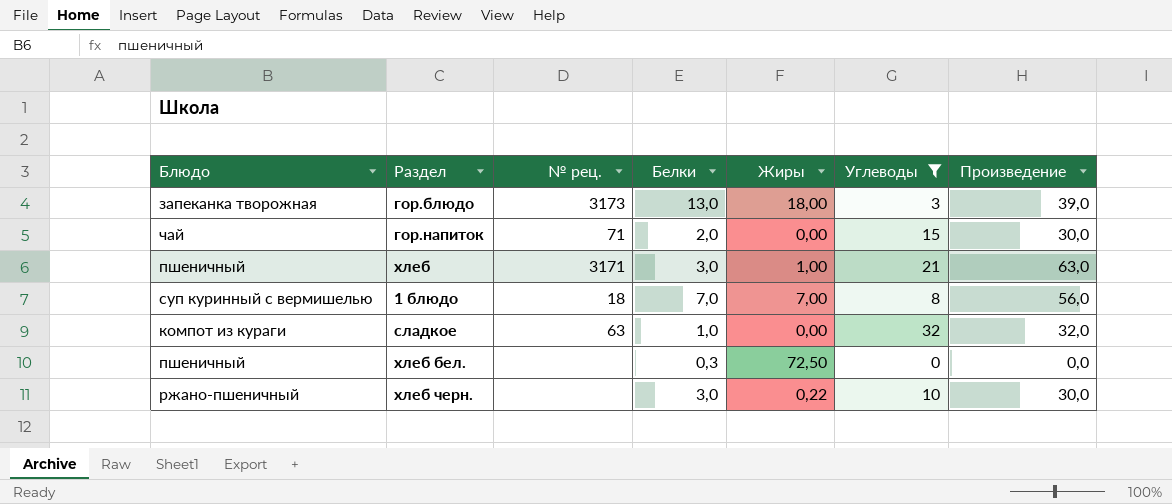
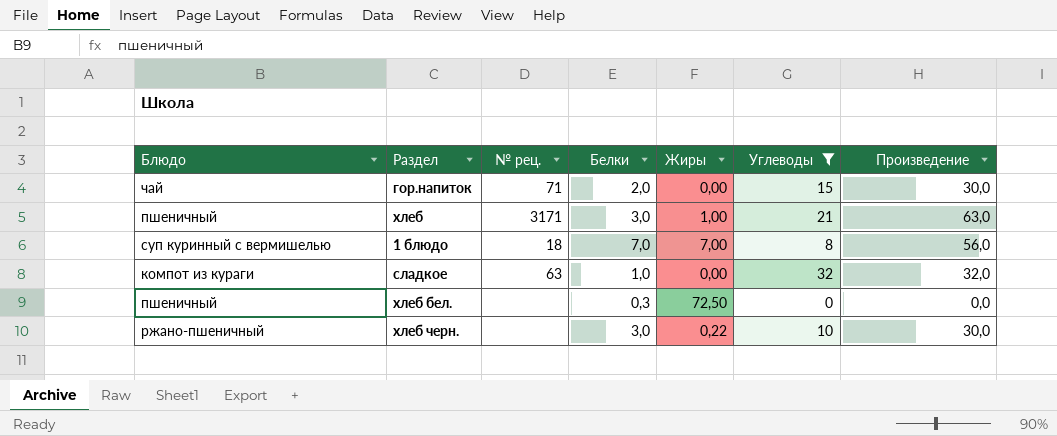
row гор.блюдо: запеканка творожная | 3173 | 13,0 | 18,00 | 3 | 39,0 -> none

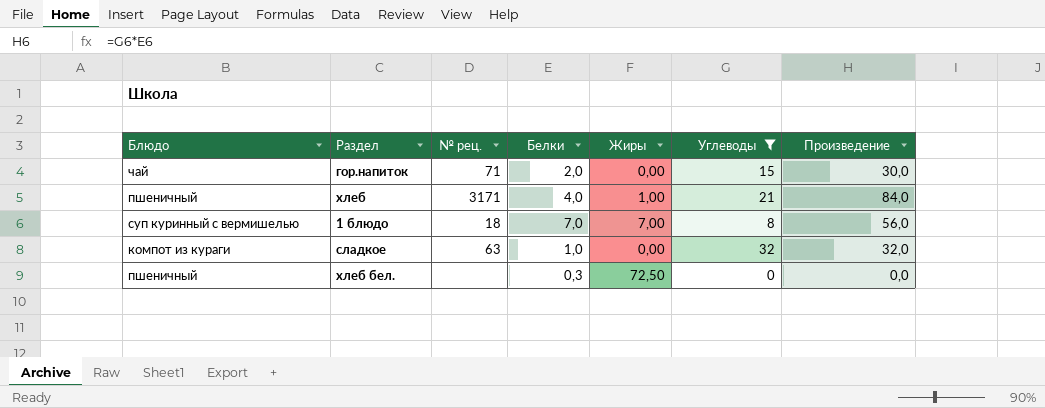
row хлеб черн.: ржано-пшеничный | none | 3,0 | 0,22 | 10 | 30,0 -> none
хлеб | Белки: 3,0 -> 4,0
хлеб | Произведение: 63,0 -> 84,0

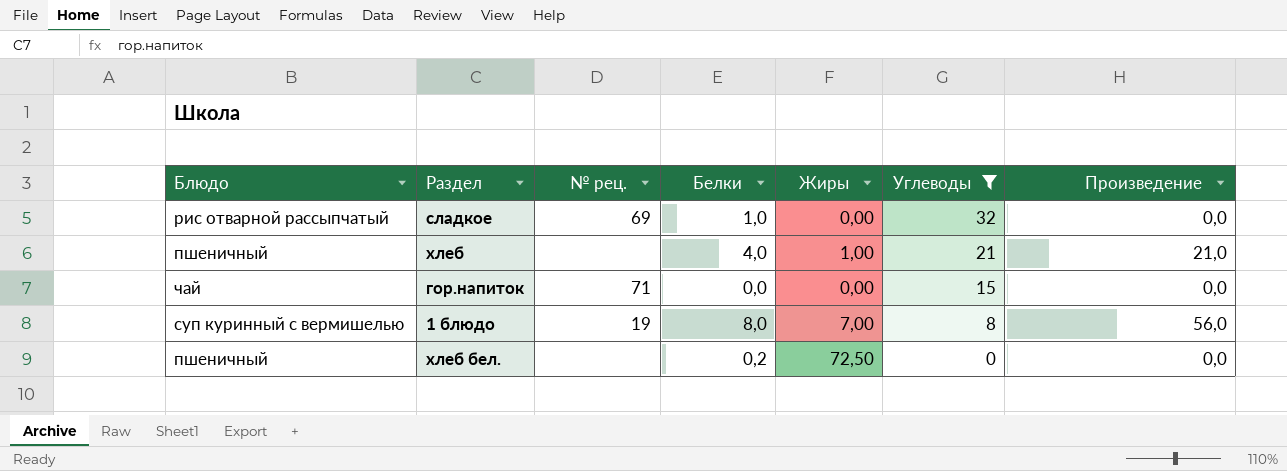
row order: none -> Углеводы descending
column Произведение | formula: [Белки] * [Углеводы] -> [Жиры] * [Углеводы]
сладкое | Блюдо: компот из кураги -> рис отварной рассыпчатый
сладкое | № рец.: 63 -> 69
хлеб | № рец.: 3171 -> none
гор.напиток | Белки: 2,0 -> 0,0
1 блюдо | № рец.: 18 -> 19
1 блюдо | Белки: 7,0 -> 8,0
хлеб бел. | Белки: 0,3 -> 0,2

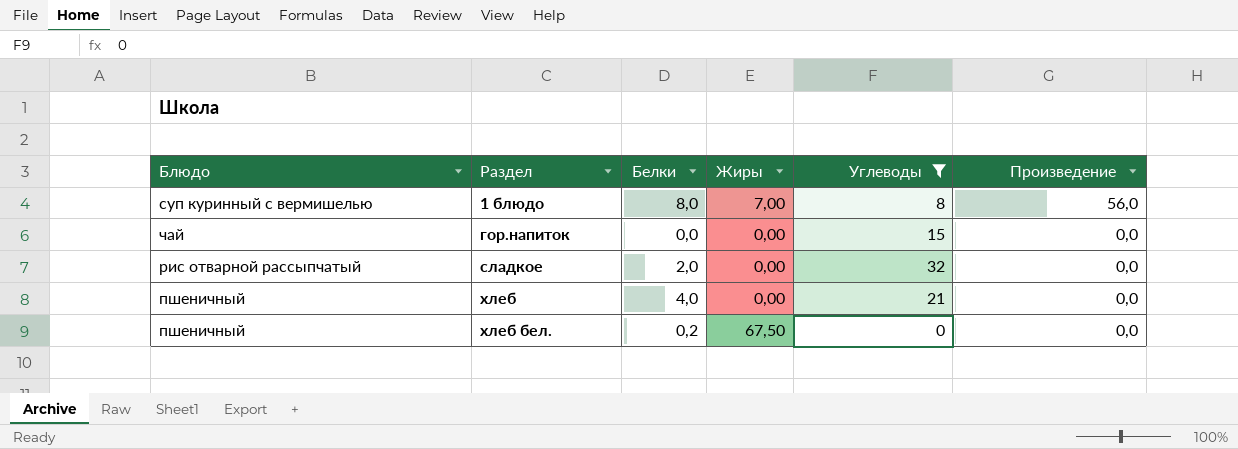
row order: Углеводы descending -> Раздел ascending
column № рец. | position: 3 -> none
сладкое | Белки: 1,0 -> 2,0
хлеб | Жиры: 1,00 -> 0,00
хлеб | Произведение: 21,0 -> 0,0
хлеб бел. | Жиры: 72,50 -> 67,50

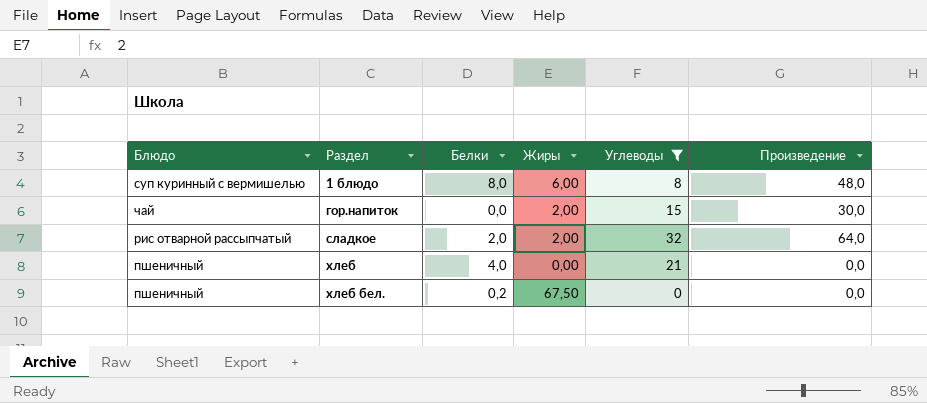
1 блюдо | Жиры: 7,00 -> 6,00
1 блюдо | Произведение: 56,0 -> 48,0
гор.напиток | Жиры: 0,00 -> 2,00
гор.напиток | Произведение: 0,0 -> 30,0
сладкое | Жиры: 0,00 -> 2,00
сладкое | Произведение: 0,0 -> 64,0

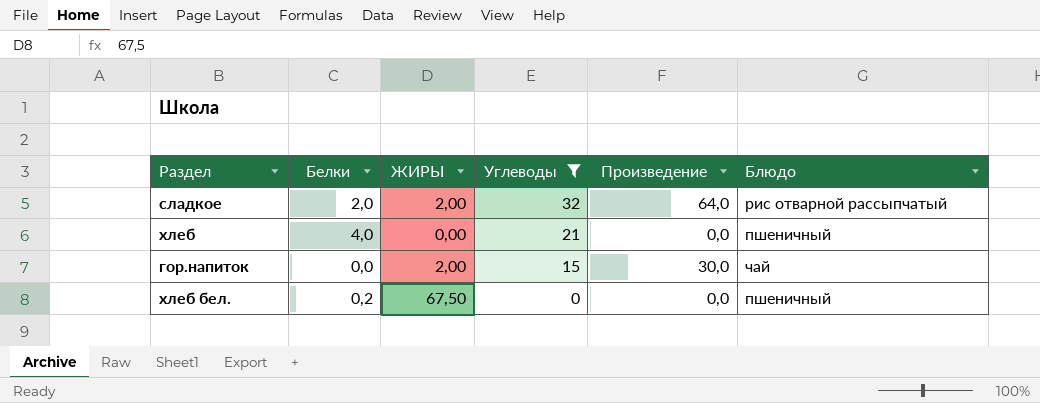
row order: Раздел ascending -> Углеводы descending
column name: Жиры -> ЖИРЫ
column Блюдо | position: 1 -> 6
row 1 блюдо: суп куринный с вермишелью | 8,0 | 6,00 | 8 | 48,0 -> none

